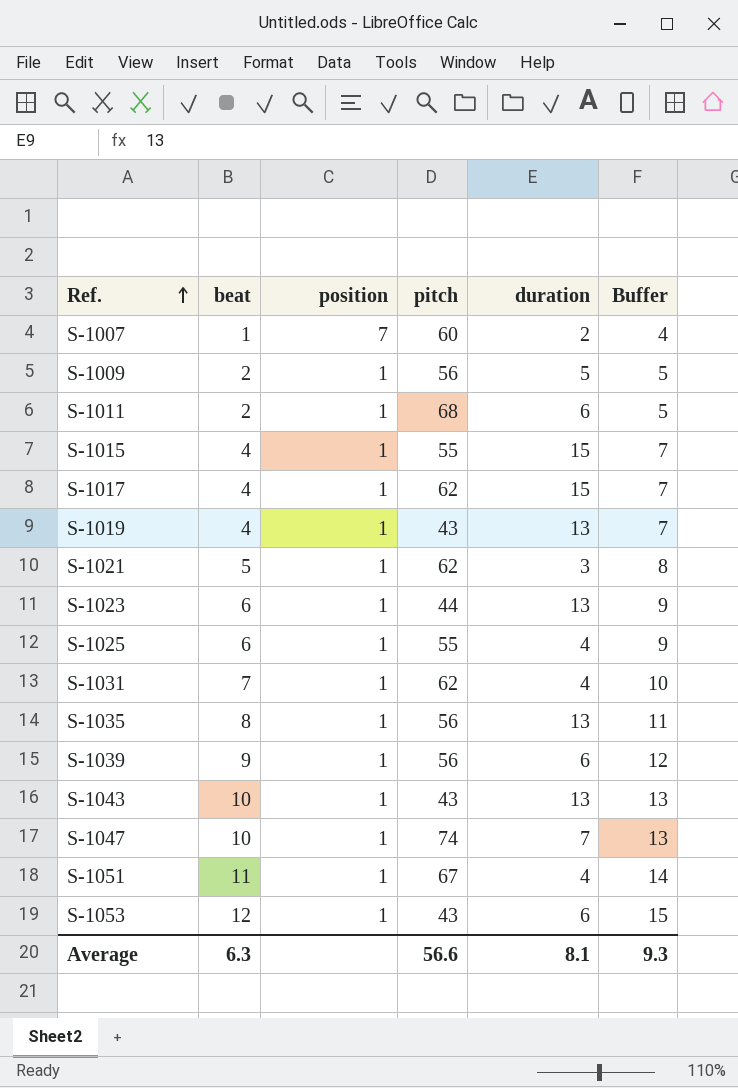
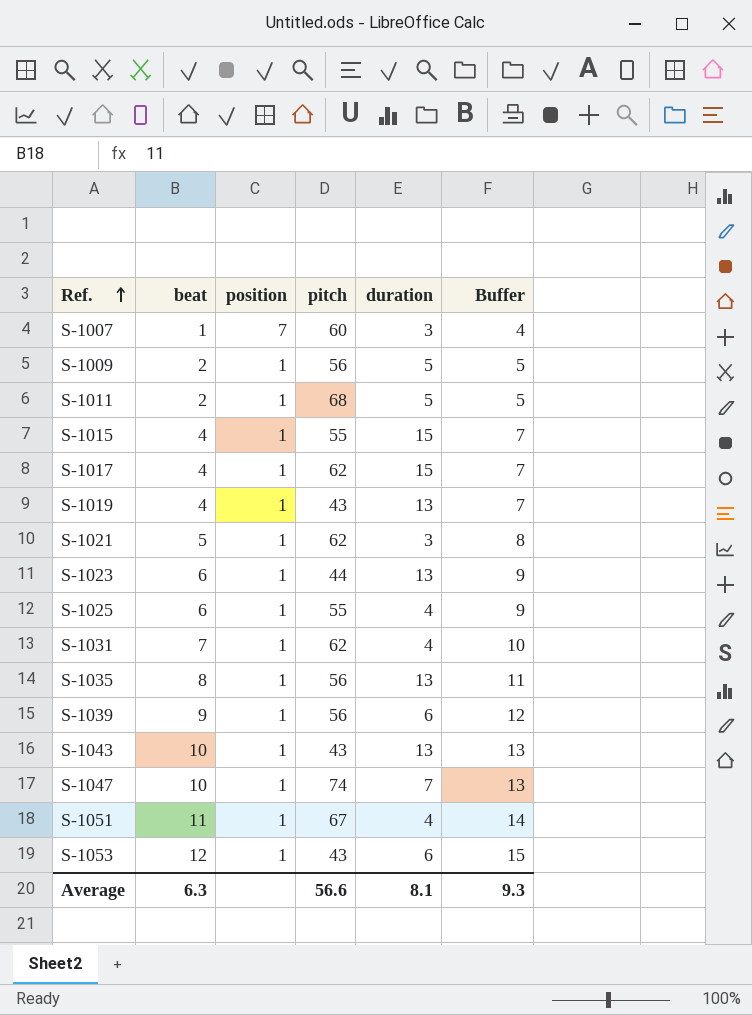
S-1007 | duration: 2 -> 3
S-1011 | duration: 6 -> 5

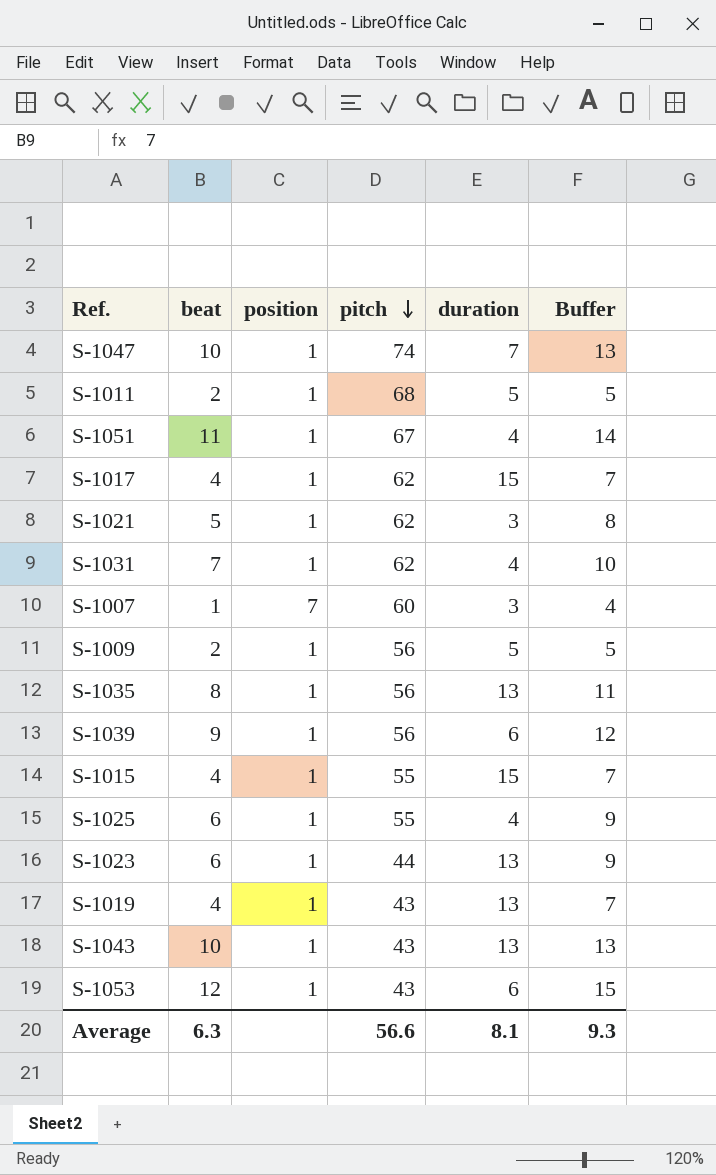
row order: Ref. ascending -> pitch descending

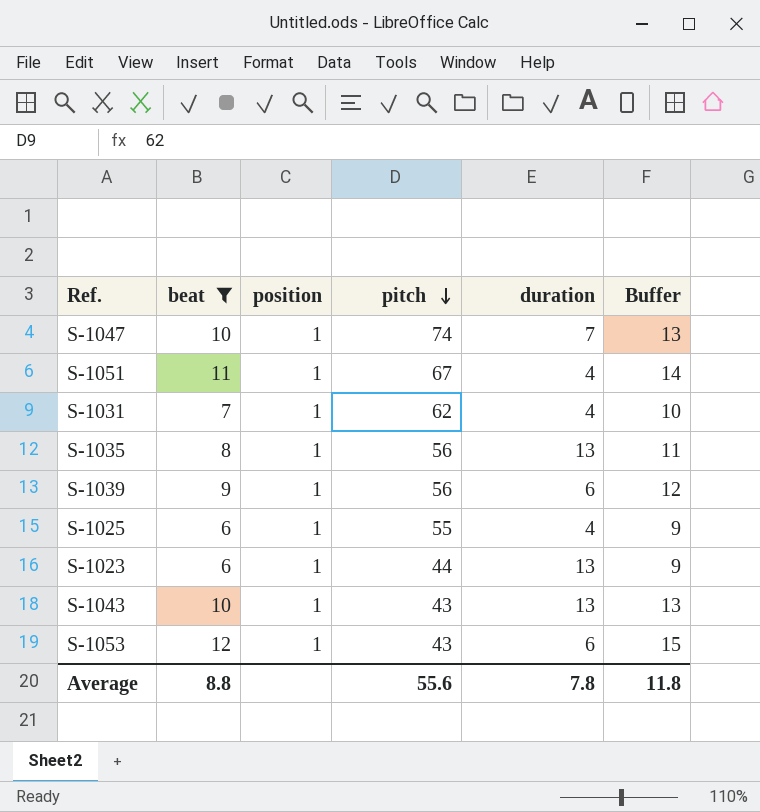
filter: none -> beat >= 6
Average | beat: 6.3 -> 8.8
Average | pitch: 56.6 -> 55.6
Average | duration: 8.1 -> 7.8
Average | Buffer: 9.3 -> 11.8

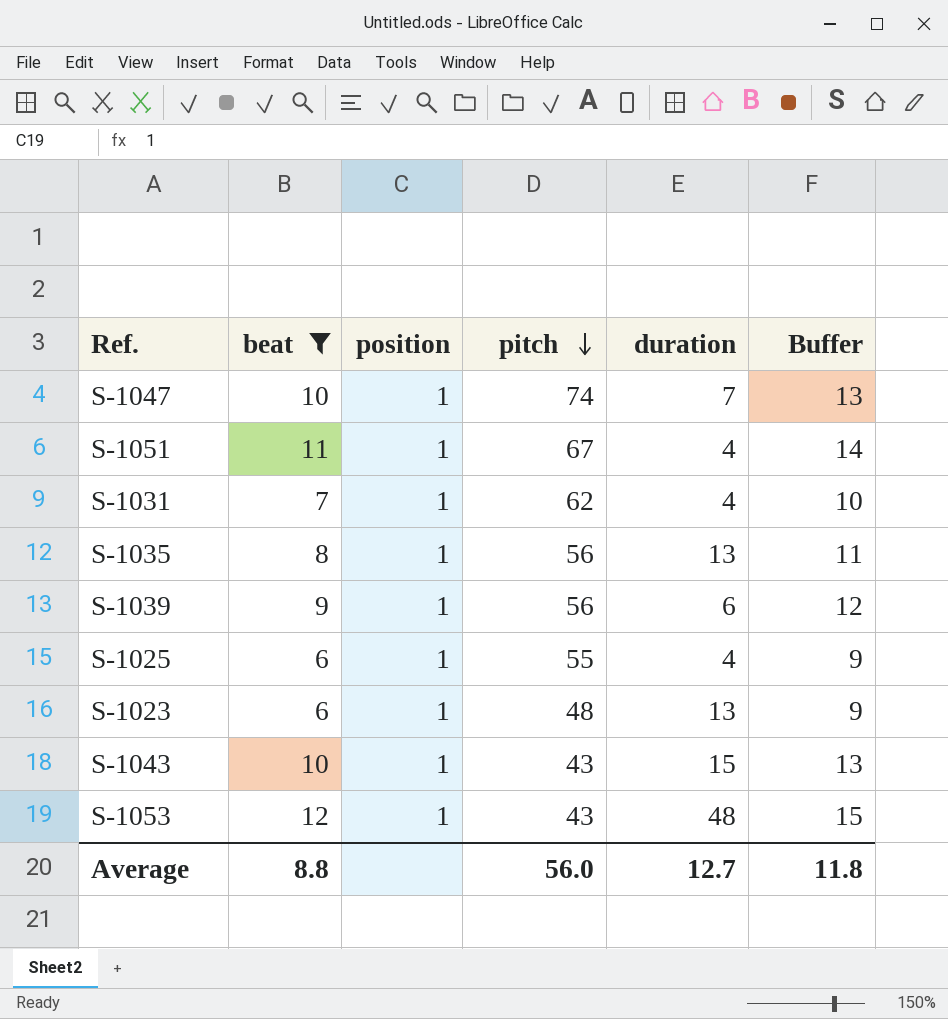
S-1023 | pitch: 44 -> 48
S-1043 | duration: 13 -> 15
S-1053 | duration: 6 -> 48
Average | pitch: 55.6 -> 56.0
Average | duration: 7.8 -> 12.7

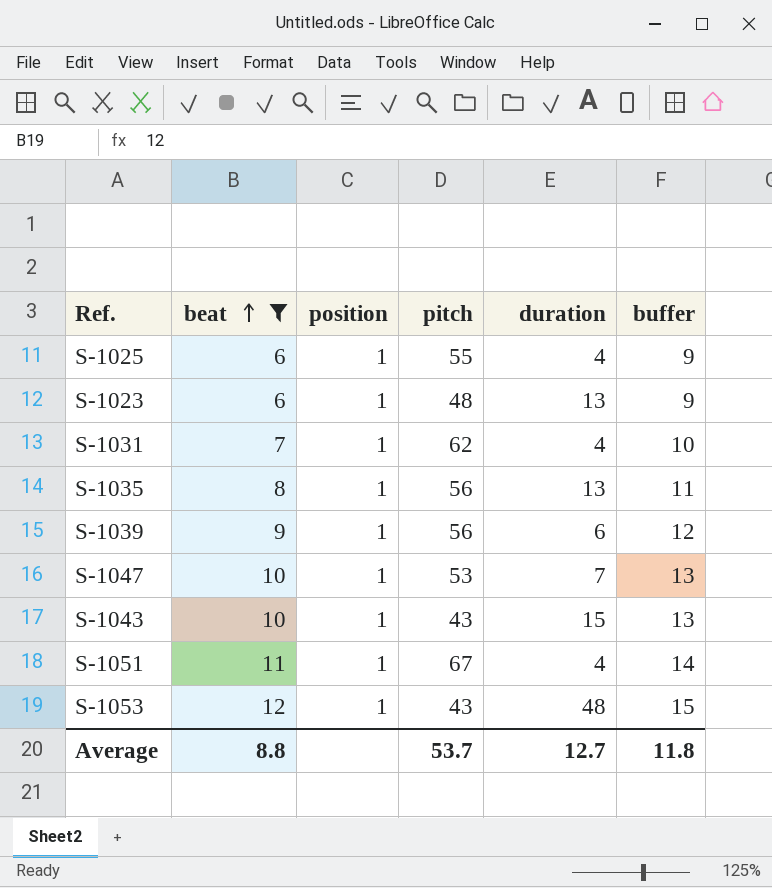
row order: pitch descending -> beat ascending
column name: Buffer -> buffer
S-1047 | pitch: 74 -> 53
Average | pitch: 56.0 -> 53.7

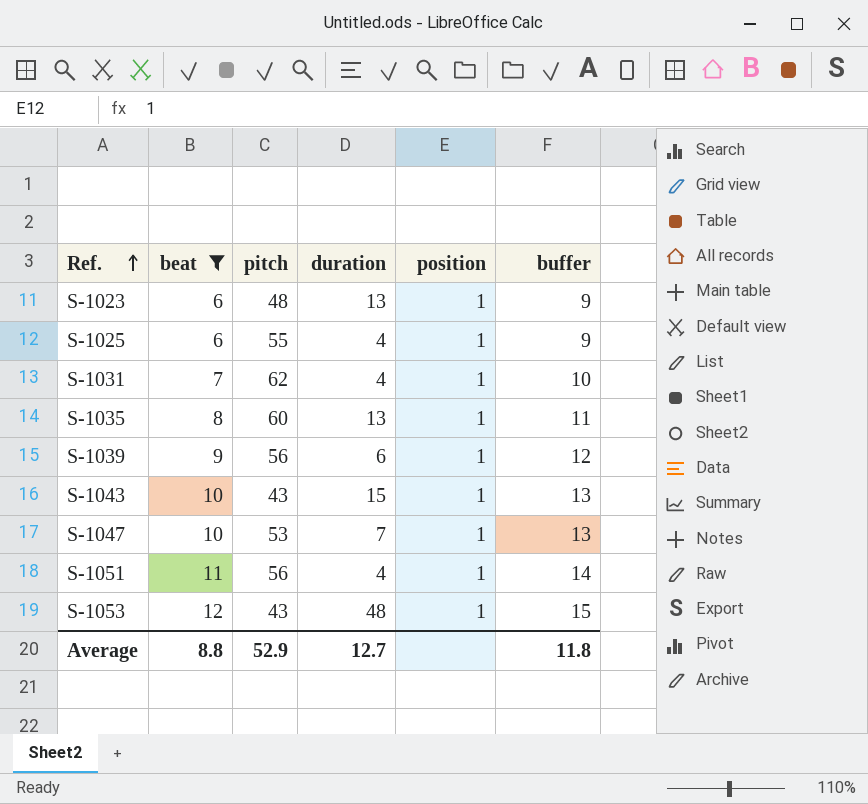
row order: beat ascending -> Ref. ascending
column position | position: 3 -> 5
S-1035 | pitch: 56 -> 60
S-1051 | pitch: 67 -> 56
Average | pitch: 53.7 -> 52.9

